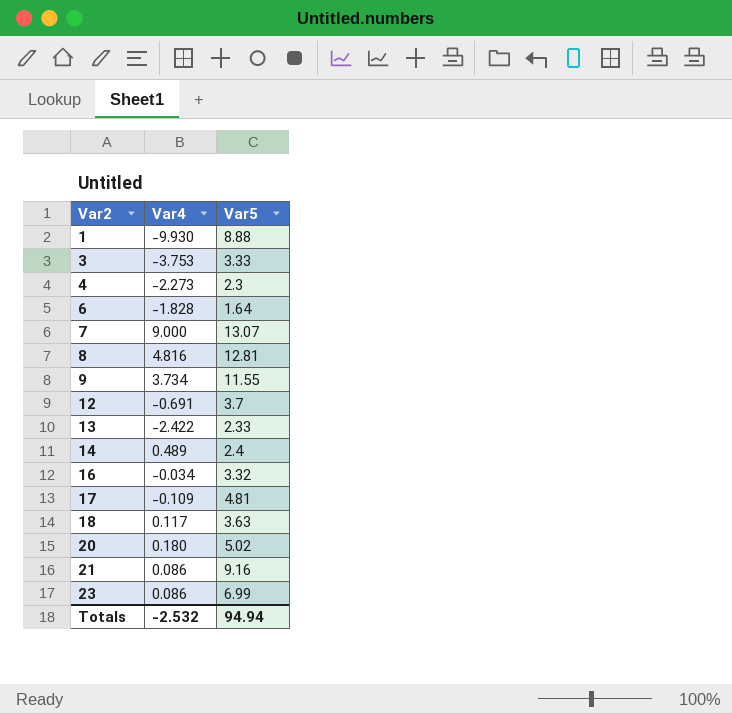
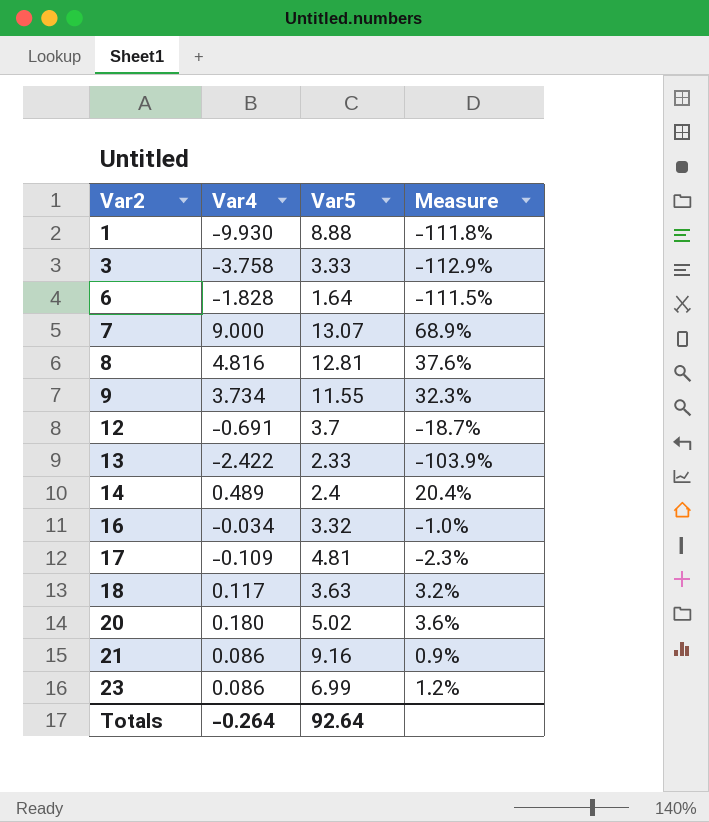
column Measure | formula: none -> [Var4] / [Var5]
row 4: -2.273 | 2.3 -> none
3 | Var4: -3.753 -> -3.758
Totals | Var4: -2.532 -> -0.264
Totals | Var5: 94.94 -> 92.64

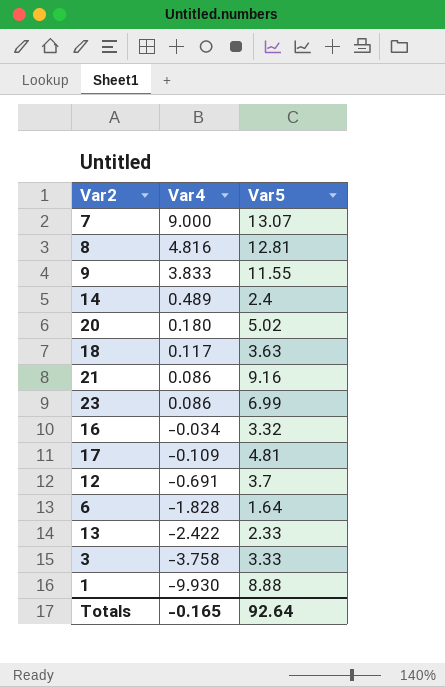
row order: Var2 ascending -> Var4 descending
column Measure | formula: [Var4] / [Var5] -> none
9 | Var4: 3.734 -> 3.833
Totals | Var4: -0.264 -> -0.165

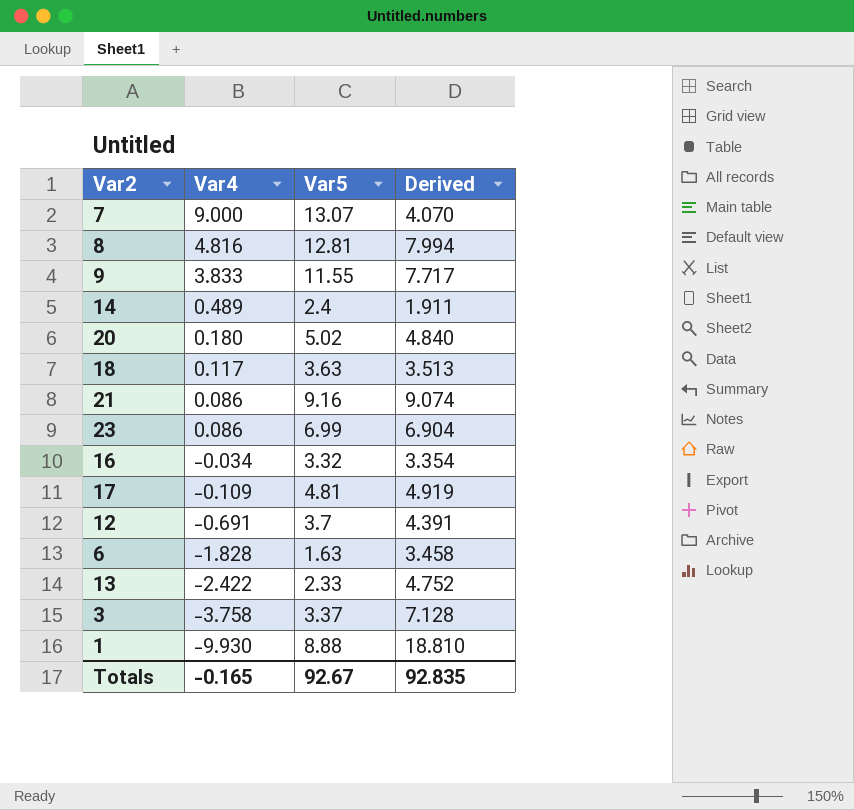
column Derived | formula: none -> [Var5] - [Var4]
6 | Var5: 1.64 -> 1.63
3 | Var5: 3.33 -> 3.37
Totals | Var5: 92.64 -> 92.67

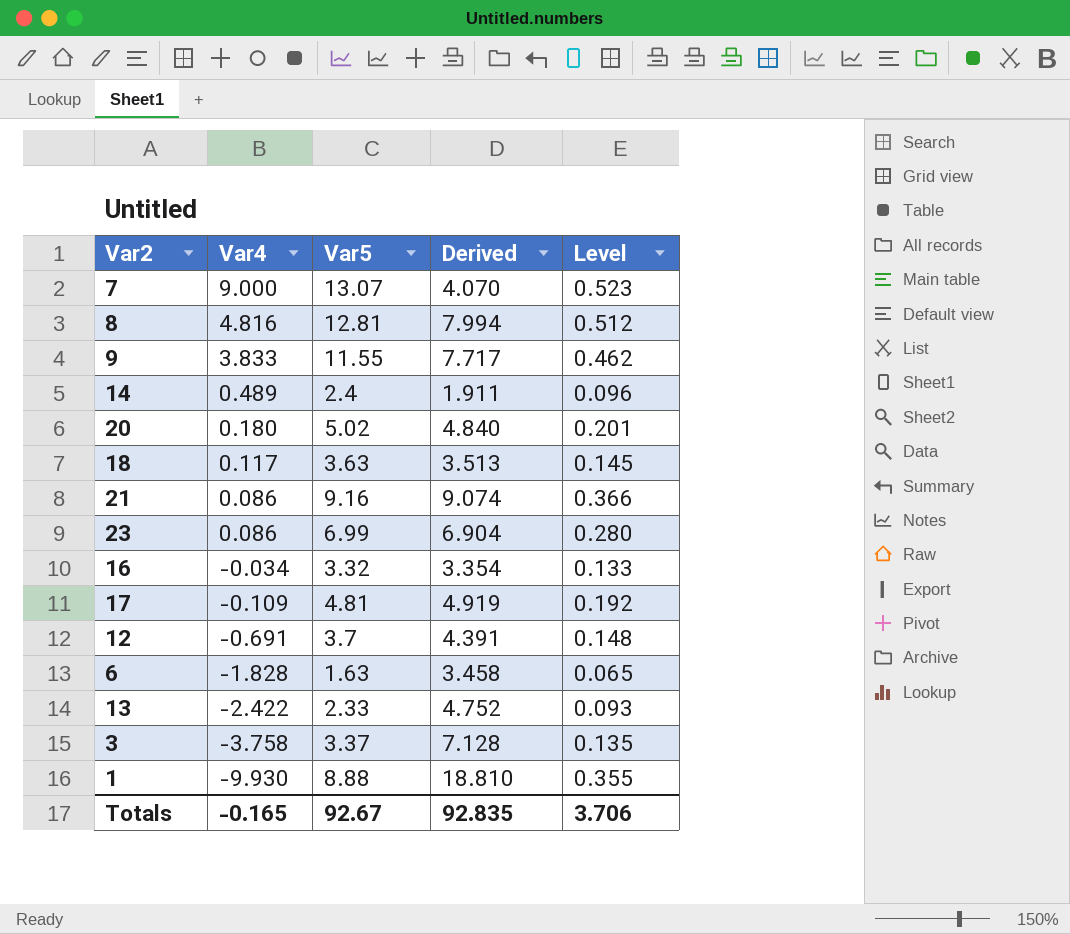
column Level | formula: none -> [Var5] * 0.04

